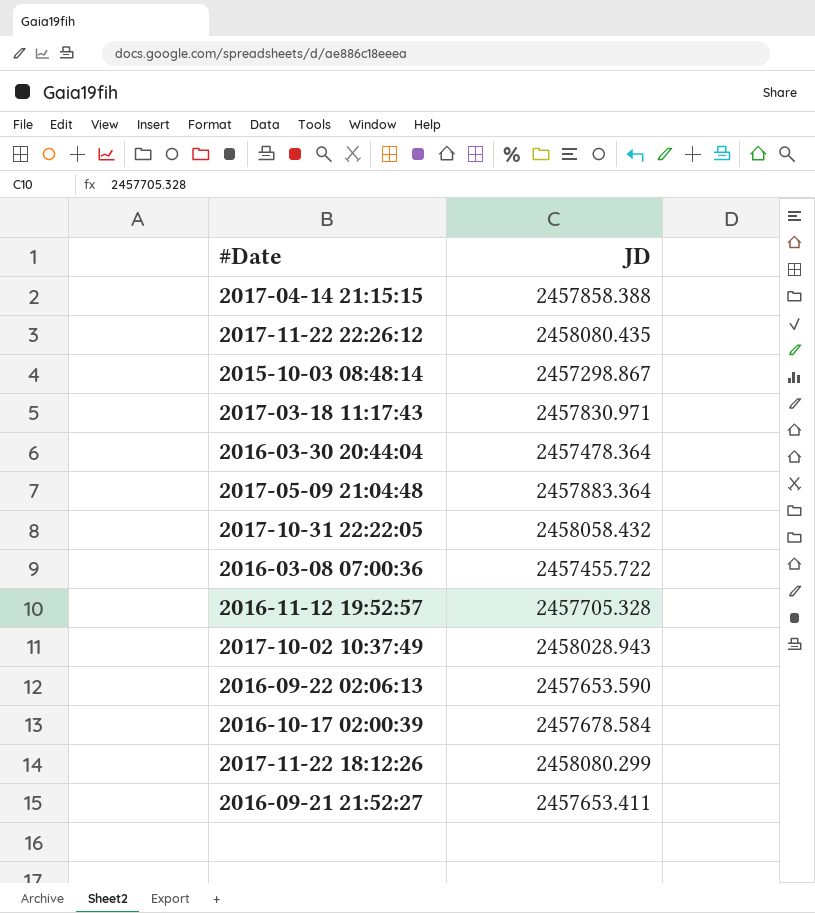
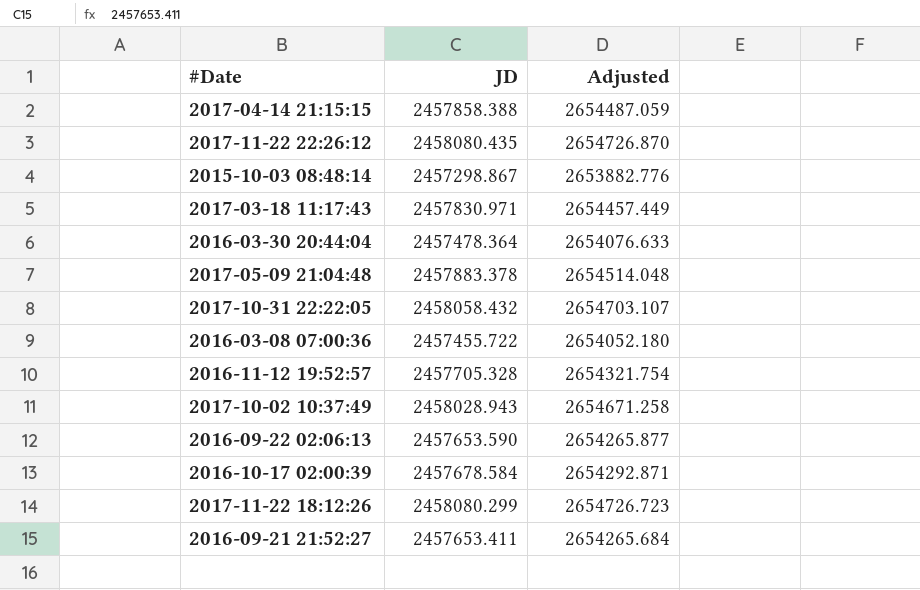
column Adjusted | formula: none -> [JD] * 1.08
2017-05-09 21:04:48 | JD: 2457883.364 -> 2457883.378

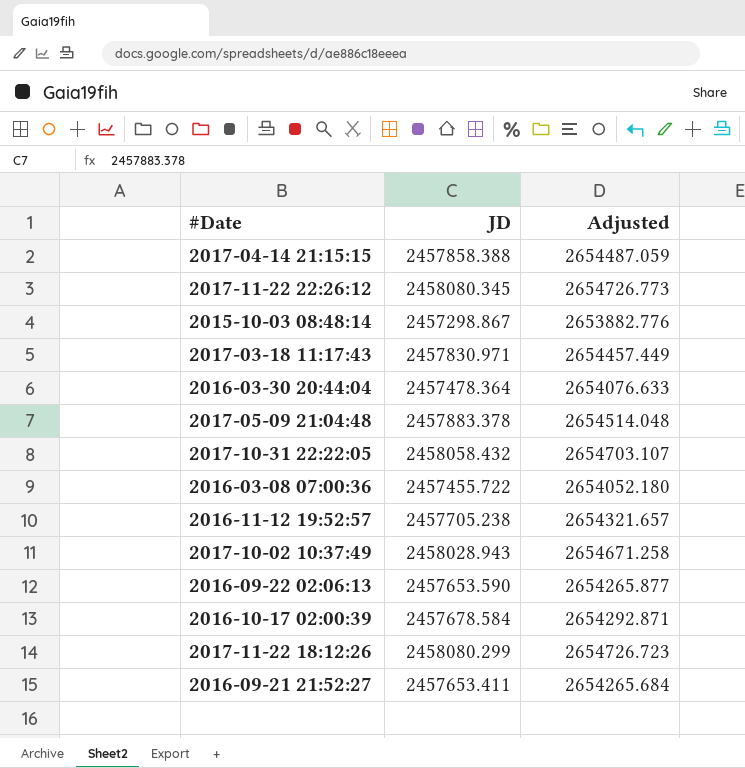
2017-11-22 22:26:12 | JD: 2458080.435 -> 2458080.345
2017-11-22 22:26:12 | Adjusted: 2654726.870 -> 2654726.773
2016-11-12 19:52:57 | JD: 2457705.328 -> 2457705.238
2016-11-12 19:52:57 | Adjusted: 2654321.754 -> 2654321.657

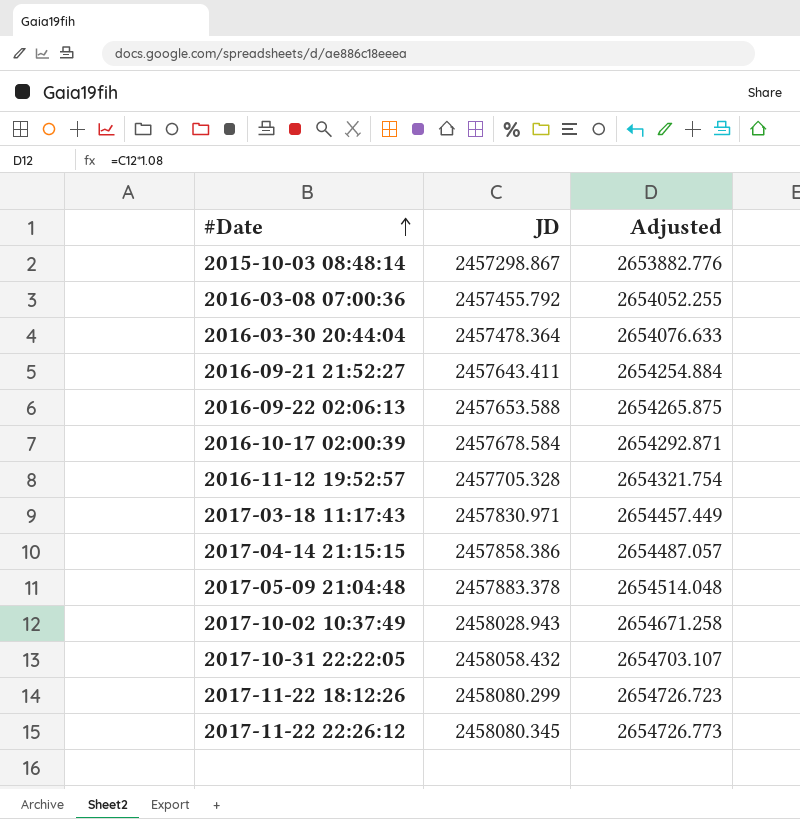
row order: none -> #Date ascending
2016-03-08 07:00:36 | JD: 2457455.722 -> 2457455.792
2016-03-08 07:00:36 | Adjusted: 2654052.180 -> 2654052.255
2016-09-21 21:52:27 | JD: 2457653.411 -> 2457643.411
2016-09-21 21:52:27 | Adjusted: 2654265.684 -> 2654254.884
2016-09-22 02:06:13 | JD: 2457653.590 -> 2457653.588
2016-09-22 02:06:13 | Adjusted: 2654265.877 -> 2654265.875
2016-11-12 19:52:57 | JD: 2457705.238 -> 2457705.328
2016-11-12 19:52:57 | Adjusted: 2654321.657 -> 2654321.754
2017-04-14 21:15:15 | JD: 2457858.388 -> 2457858.386
2017-04-14 21:15:15 | Adjusted: 2654487.059 -> 2654487.057

